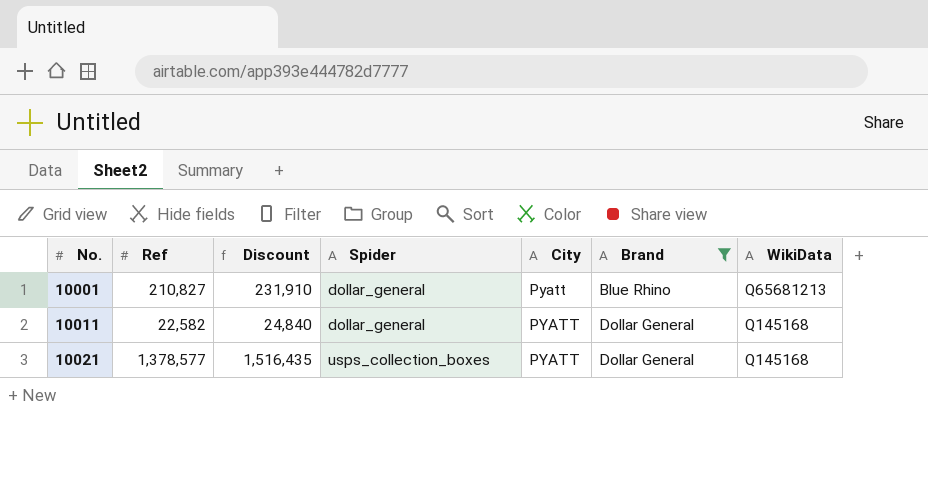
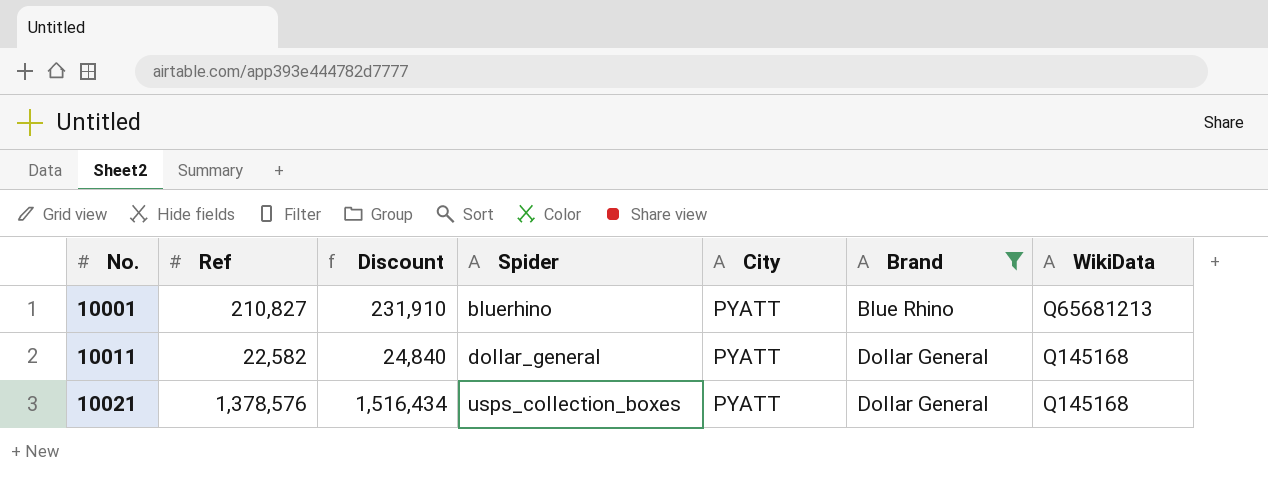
10001 | Spider: dollar_general -> bluerhino
10001 | City: Pyatt -> PYATT
10021 | Ref: 1,378,577 -> 1,378,576
10021 | Discount: 1,516,435 -> 1,516,434

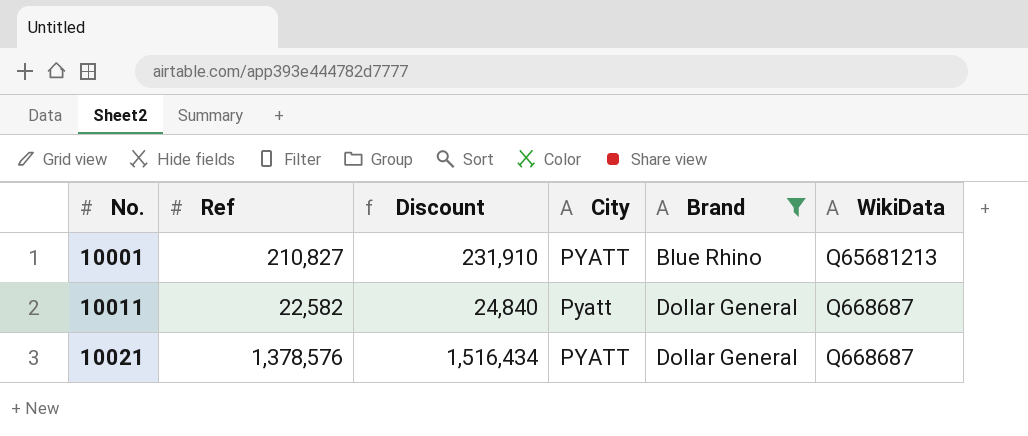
column Spider | position: 4 -> none
10011 | City: PYATT -> Pyatt
10011 | WikiData: Q145168 -> Q668687
10021 | WikiData: Q145168 -> Q668687

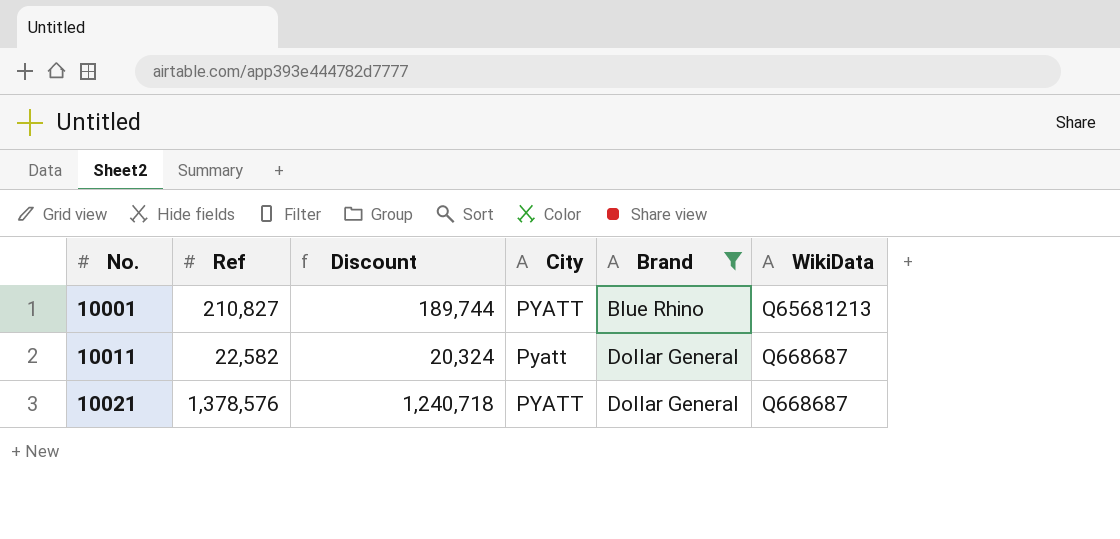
column Discount | formula: [Ref] * 1.1 -> [Ref] * 0.9

